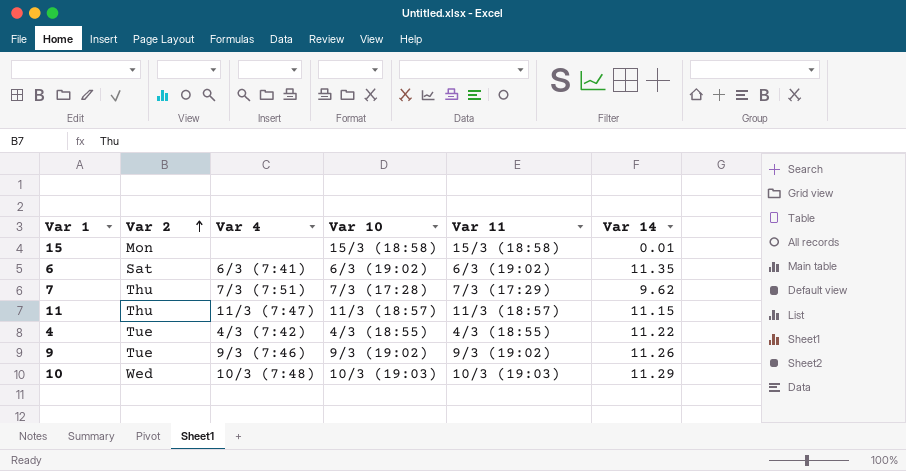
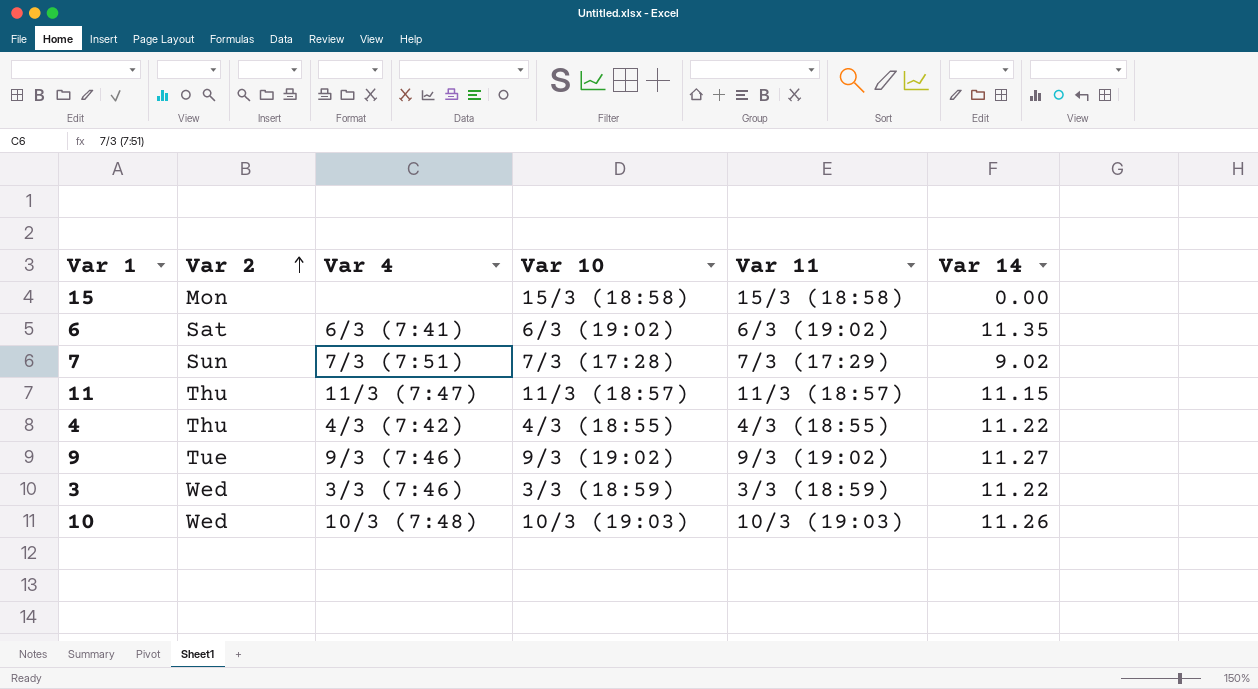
15 | Var 14: 0.01 -> 0.00
7 | Var 2: Thu -> Sun
7 | Var 14: 9.62 -> 9.02
4 | Var 2: Tue -> Thu
9 | Var 14: 11.26 -> 11.27
row 3: none -> Wed | 3/3 (7:46) | 3/3 (18:59) | 3/3 (18:59) | 11.22
10 | Var 14: 11.29 -> 11.26

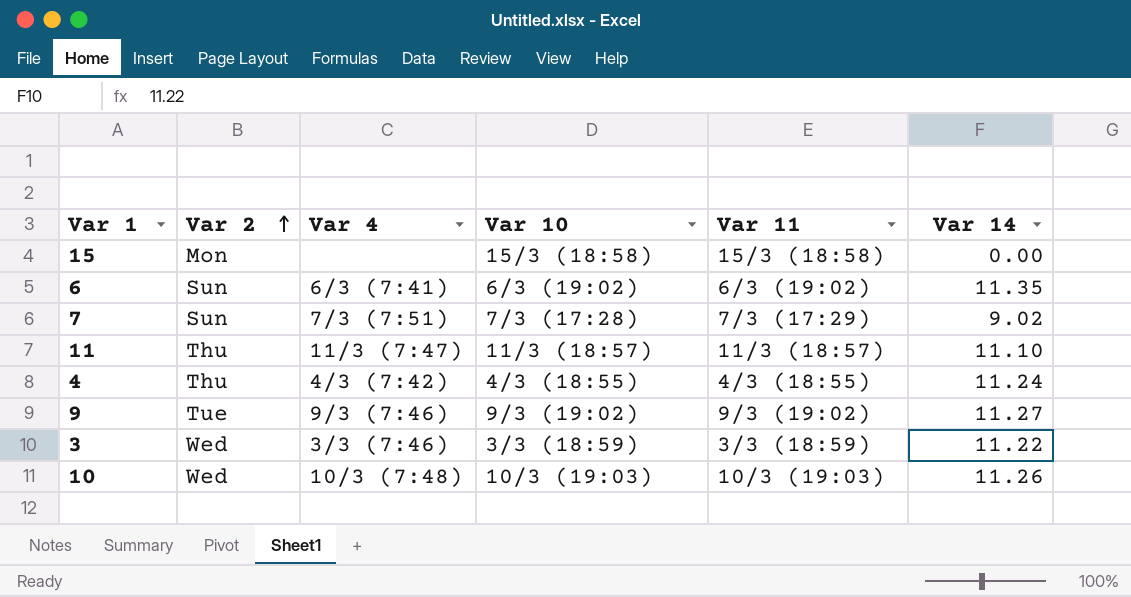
6 | Var 2: Sat -> Sun
11 | Var 14: 11.15 -> 11.10
4 | Var 14: 11.22 -> 11.24

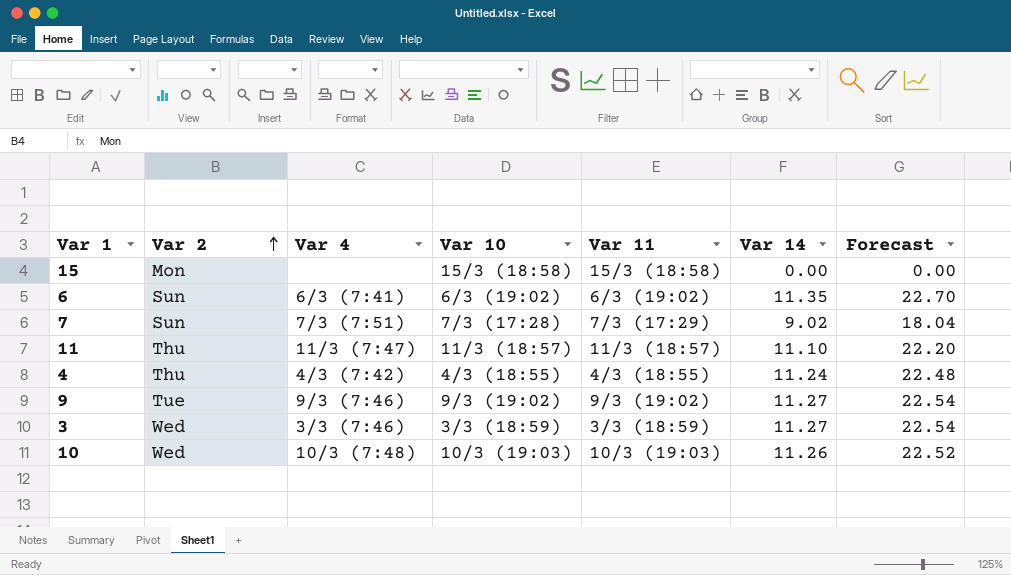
column Forecast | formula: none -> [Var 14] * 2
3 | Var 14: 11.22 -> 11.27

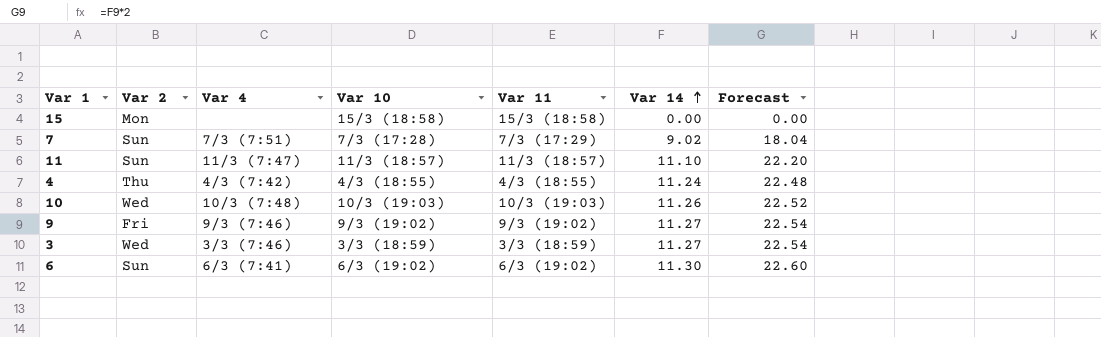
row order: Var 2 ascending -> Var 14 ascending
11 | Var 2: Thu -> Sun
9 | Var 2: Tue -> Fri
6 | Var 14: 11.35 -> 11.30
6 | Forecast: 22.70 -> 22.60

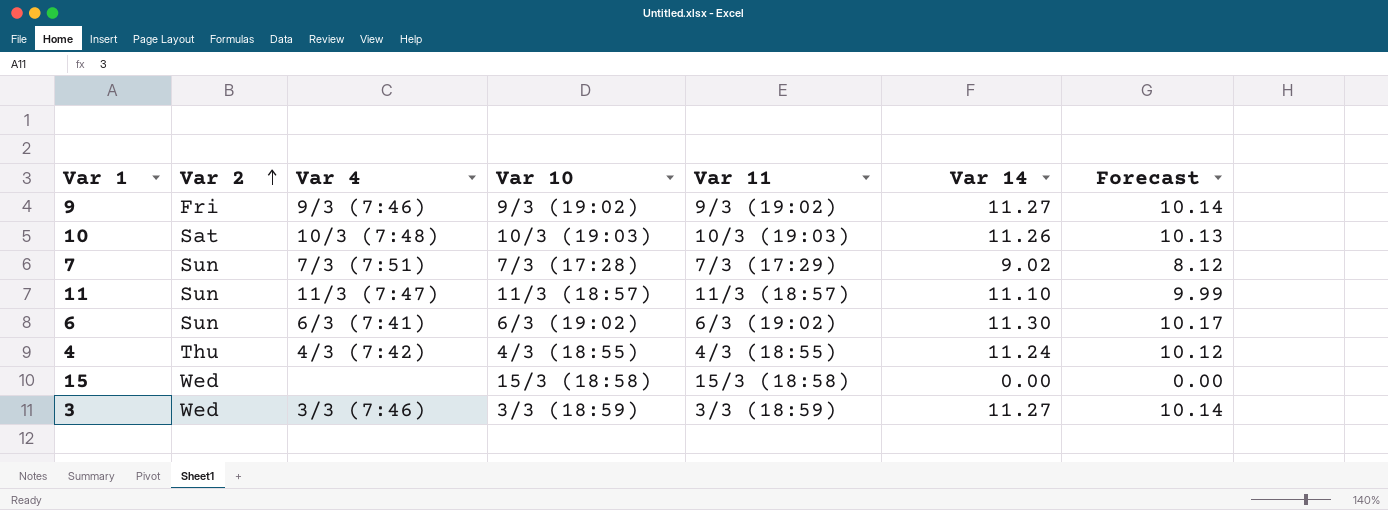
row order: Var 14 ascending -> Var 2 ascending
column Forecast | formula: [Var 14] * 2 -> [Var 14] * 0.9
10 | Var 2: Wed -> Sat
15 | Var 2: Mon -> Wed

